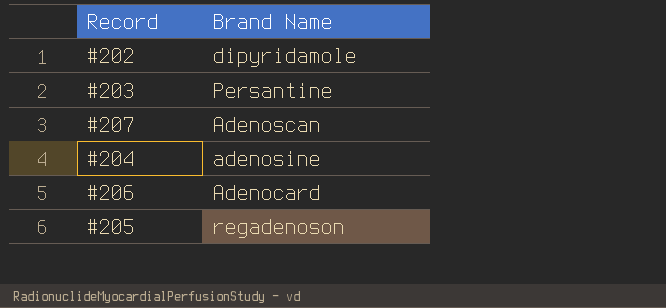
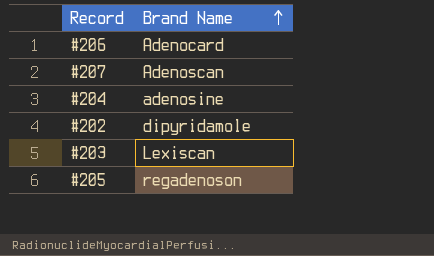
row order: none -> Brand Name ascending
#203 | Brand Name: Persantine -> Lexiscan

